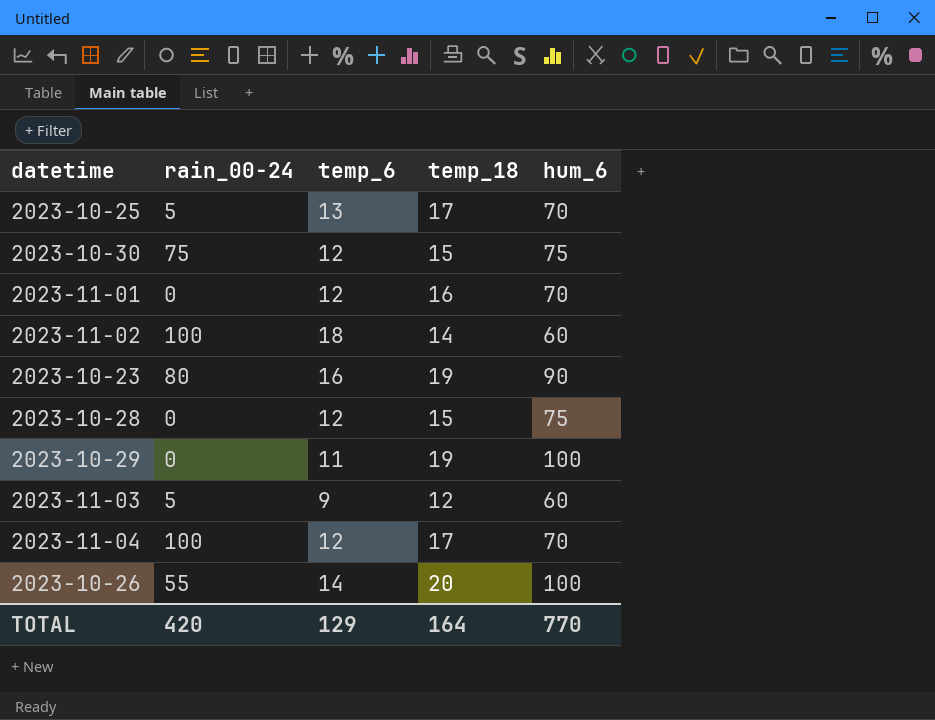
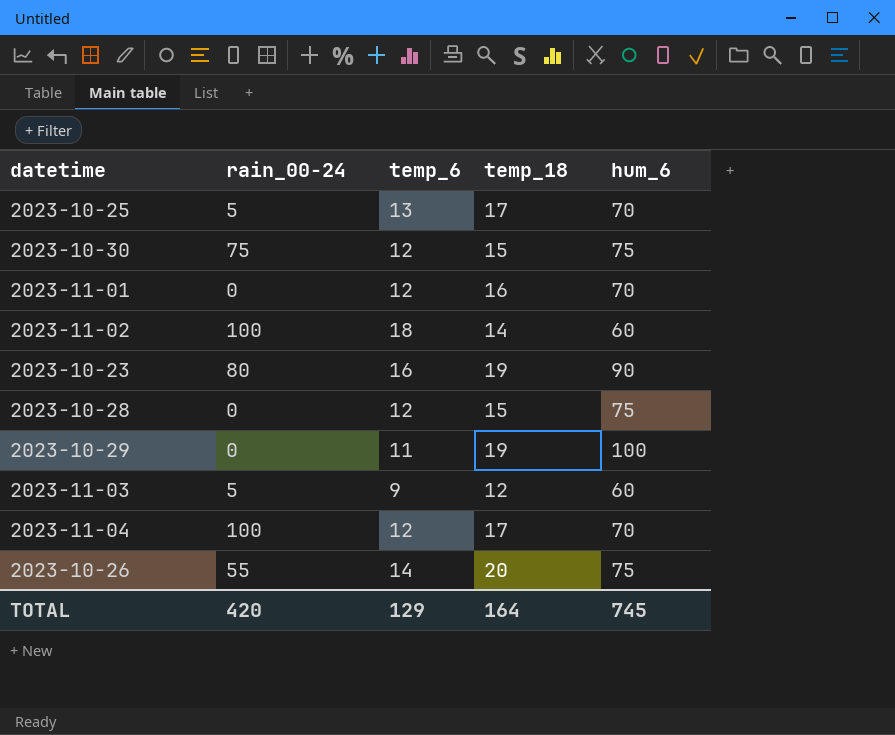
2023-10-26 | hum_6: 100 -> 75
TOTAL | hum_6: 770 -> 745

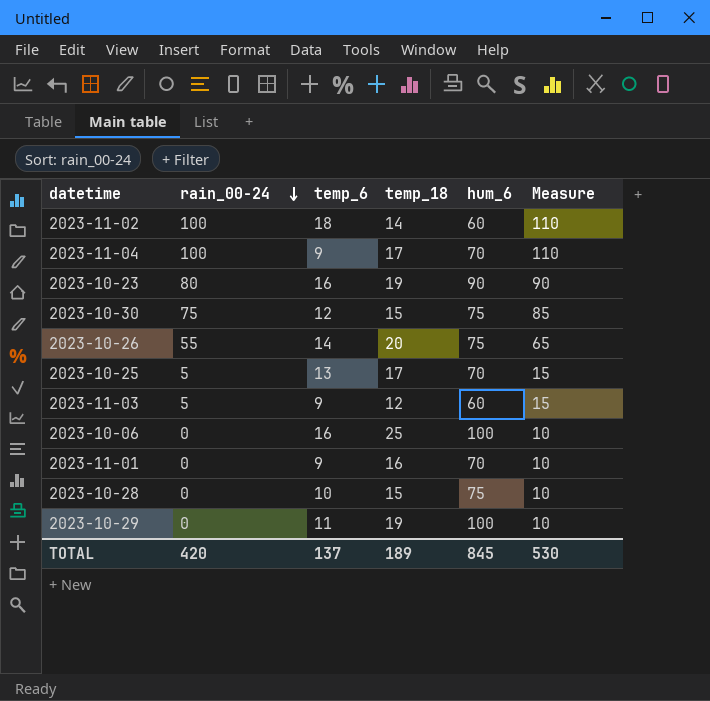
row order: none -> rain_00-24 descending
column Measure | formula: none -> [rain_00-24] + 10
2023-11-04 | temp_6: 12 -> 9
row 2023-10-06: none -> 0 | 16 | 25 | 100 | 10
2023-11-01 | temp_6: 12 -> 9
2023-10-28 | temp_6: 12 -> 10
TOTAL | temp_6: 129 -> 137
TOTAL | temp_18: 164 -> 189
TOTAL | hum_6: 745 -> 845

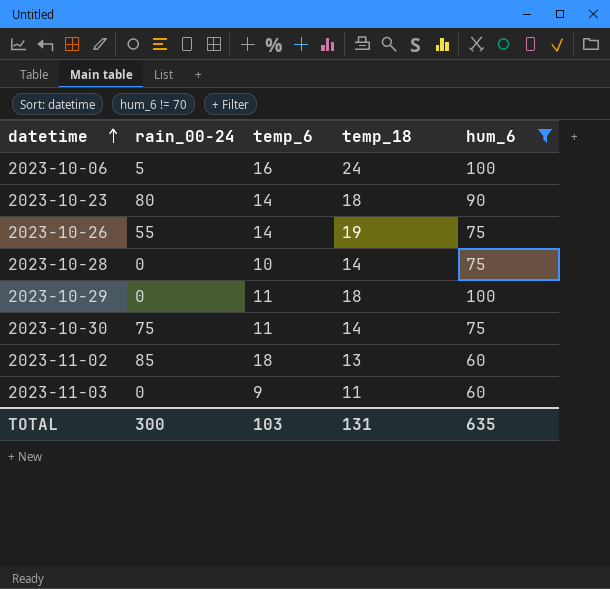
filter: none -> hum_6 != 70
row order: rain_00-24 descending -> datetime ascending
column Measure | formula: [rain_00-24] + 10 -> none
2023-10-06 | rain_00-24: 0 -> 5
2023-10-06 | temp_18: 25 -> 24
2023-10-23 | temp_6: 16 -> 14
2023-10-23 | temp_18: 19 -> 18
2023-10-26 | temp_18: 20 -> 19
2023-10-28 | temp_18: 15 -> 14
2023-10-29 | temp_18: 19 -> 18
2023-10-30 | temp_6: 12 -> 11
2023-10-30 | temp_18: 15 -> 14
2023-11-02 | rain_00-24: 100 -> 85
2023-11-02 | temp_18: 14 -> 13
2023-11-03 | rain_00-24: 5 -> 0
2023-11-03 | temp_18: 12 -> 11
TOTAL | rain_00-24: 420 -> 300
TOTAL | temp_6: 137 -> 103
TOTAL | temp_18: 189 -> 131
TOTAL | hum_6: 845 -> 635

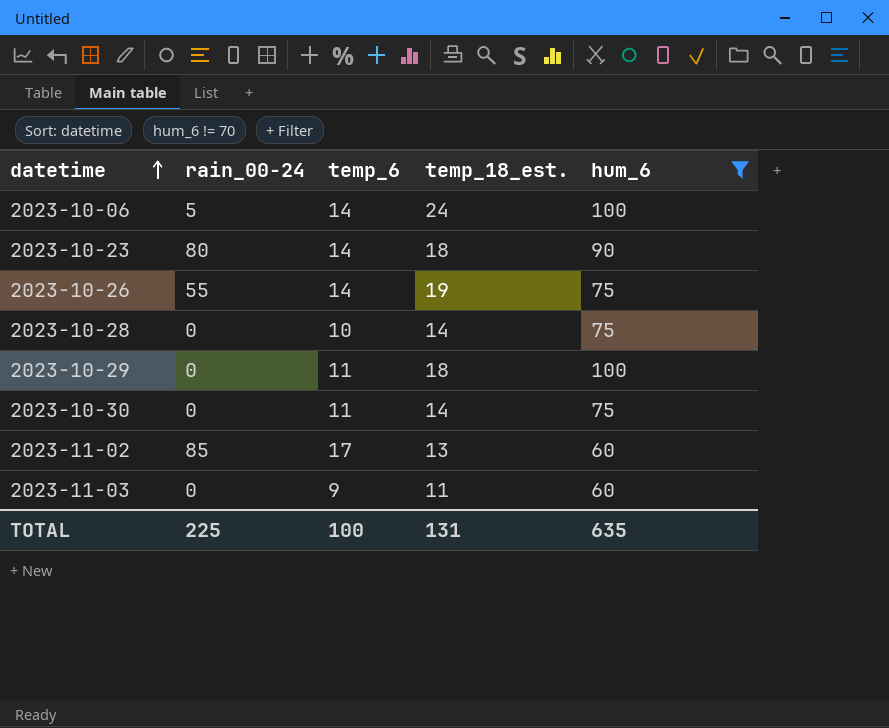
column name: temp_18 -> temp_18_est.
2023-10-06 | temp_6: 16 -> 14
2023-10-30 | rain_00-24: 75 -> 0
2023-11-02 | temp_6: 18 -> 17
TOTAL | rain_00-24: 300 -> 225
TOTAL | temp_6: 103 -> 100

